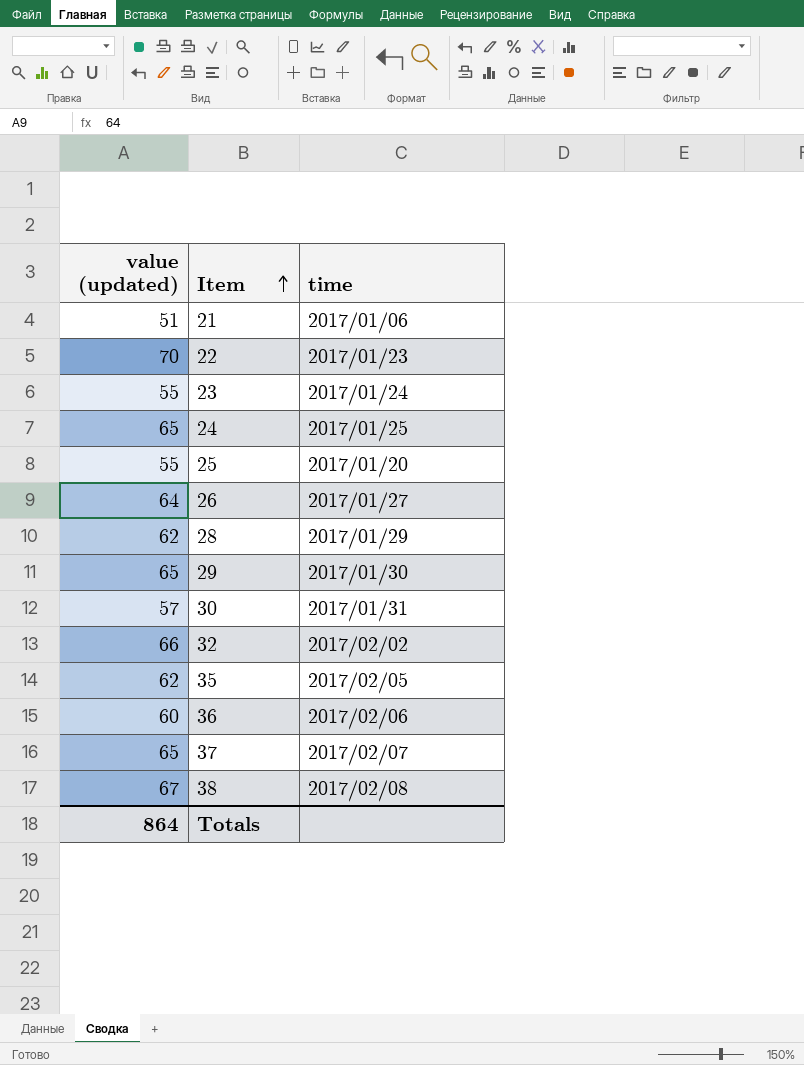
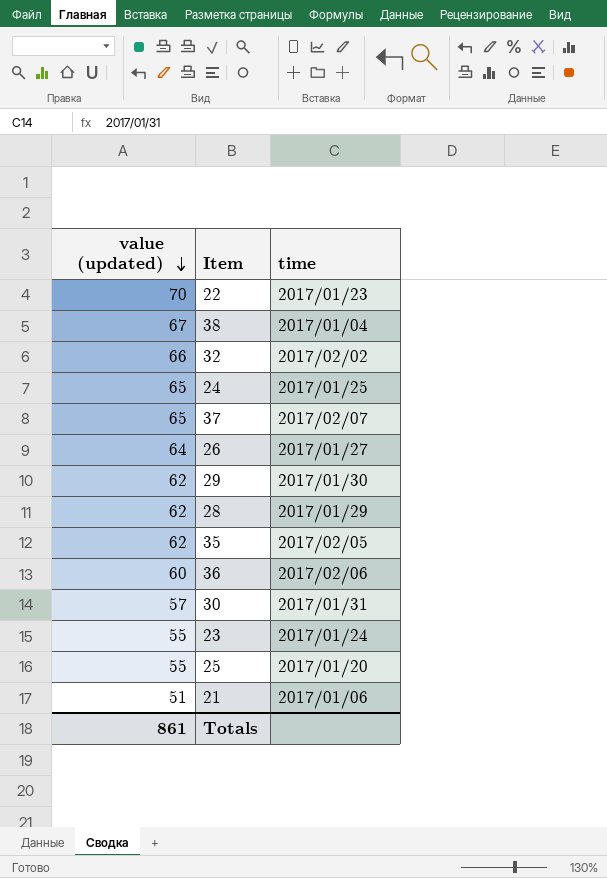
row order: Item ascending -> value (updated) descending
38 | time: 2017/02/08 -> 2017/01/04
29 | value (updated): 65 -> 62
Totals | value (updated): 864 -> 861

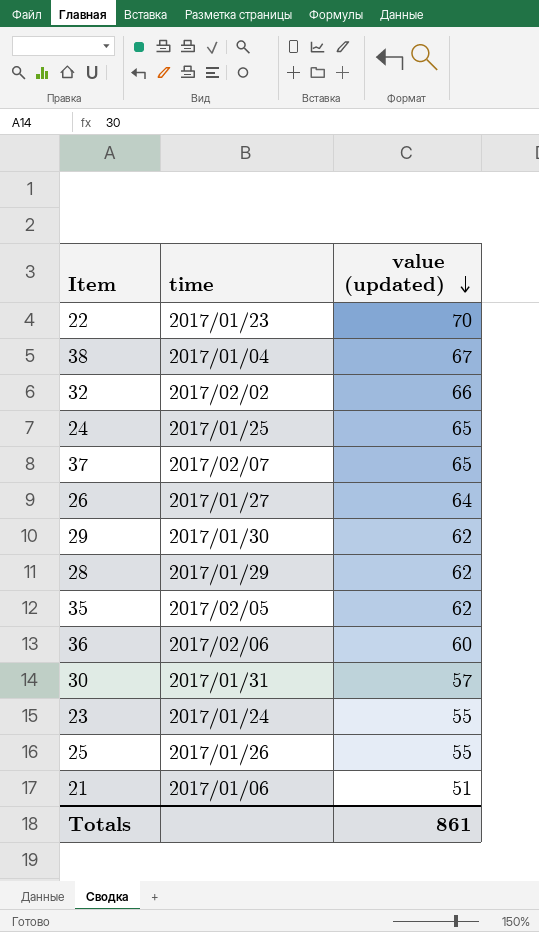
column value (updated) | position: 1 -> 3
25 | time: 2017/01/20 -> 2017/01/26

